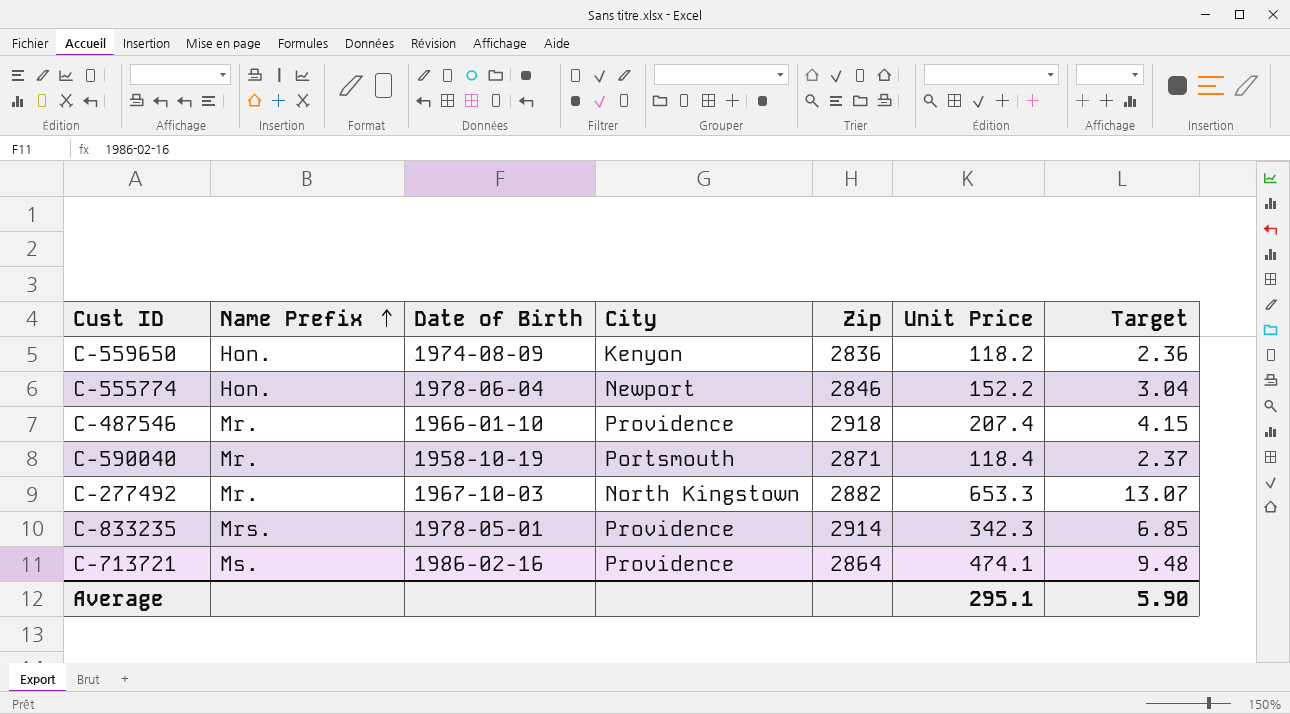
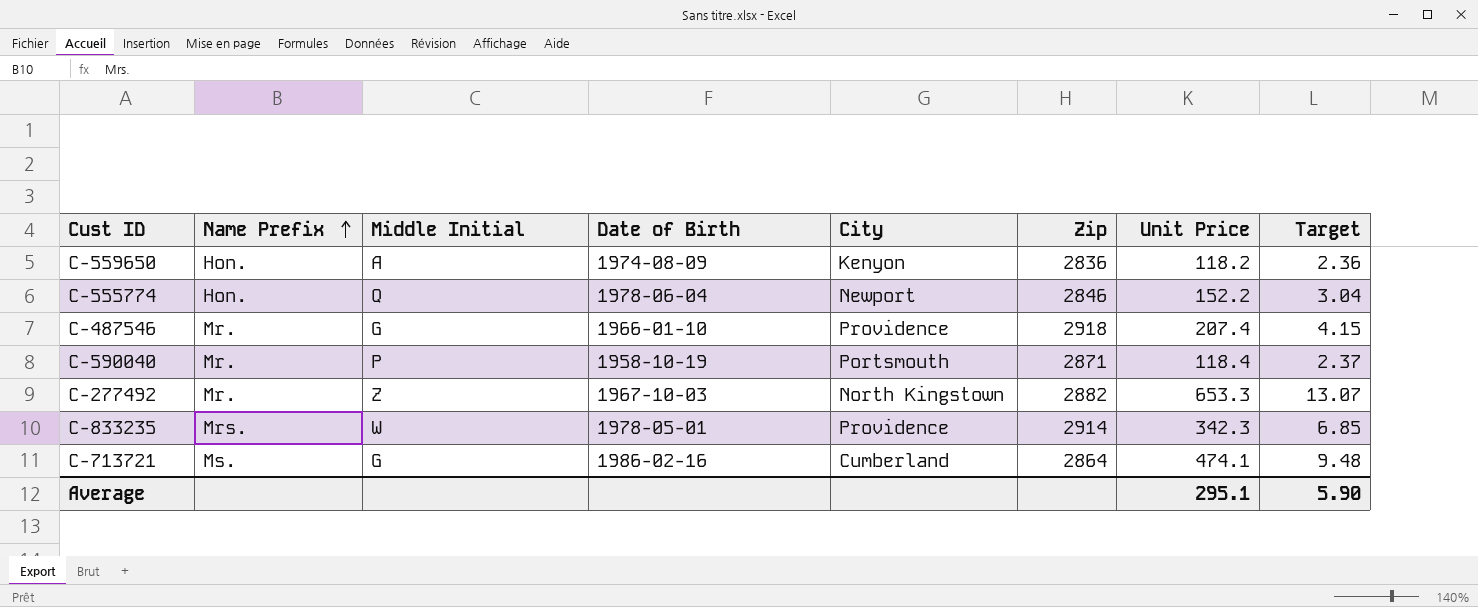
column Middle Initial | position: none -> 3
C-713721 | City: Providence -> Cumberland

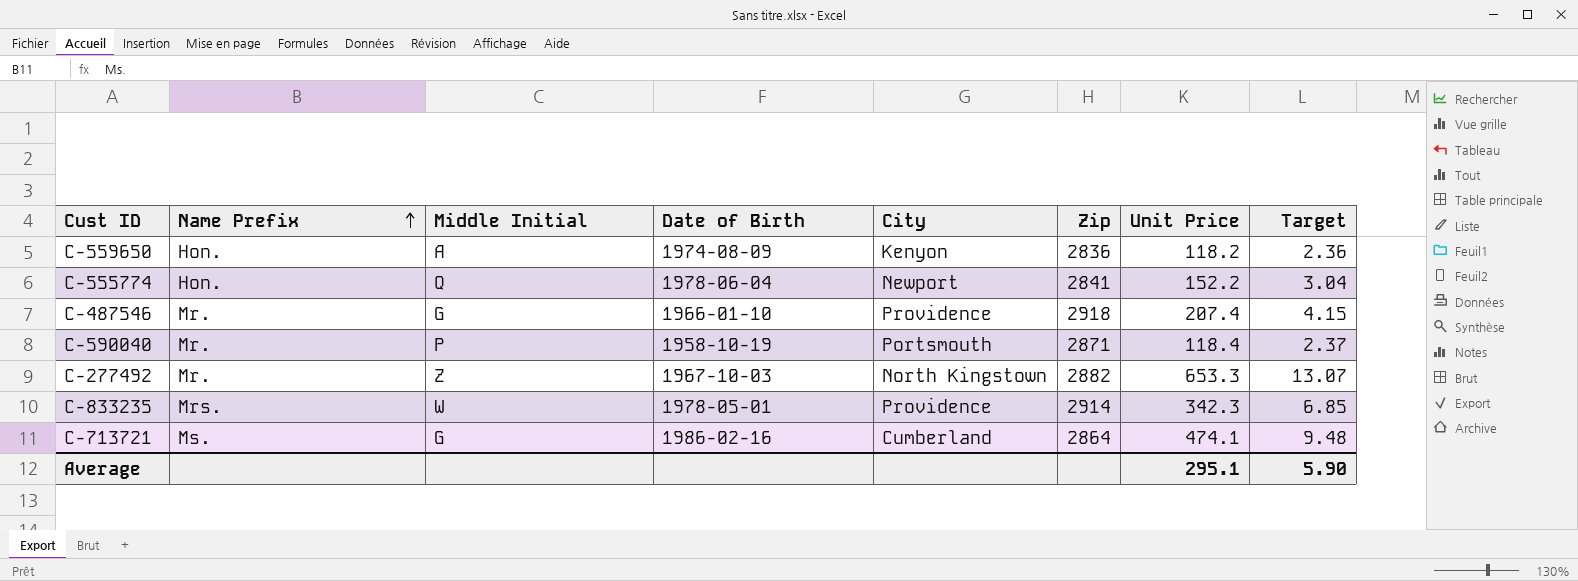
C-555774 | Zip: 2846 -> 2841

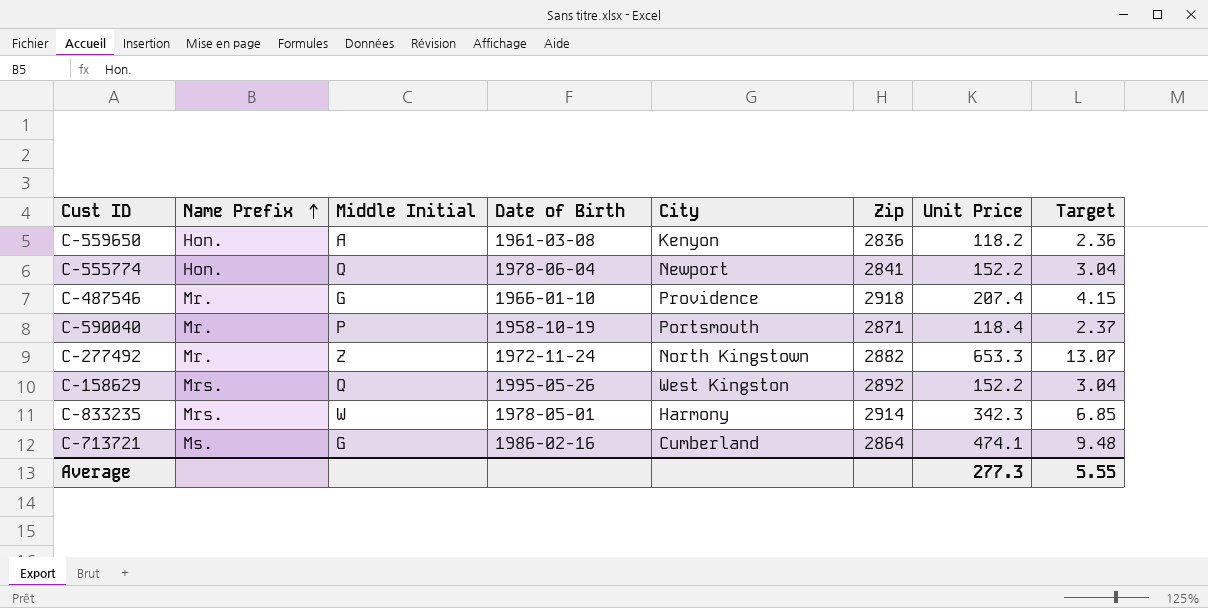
C-559650 | Date of Birth: 1974-08-09 -> 1961-03-08
C-277492 | Date of Birth: 1967-10-03 -> 1972-11-24
row C-158629: none -> Mrs. | Q | 1995-05-26 | West Kingston | 2892 | 152.2 | 3.04
C-833235 | City: Providence -> Harmony
Average | Unit Price: 295.1 -> 277.3
Average | Target: 5.90 -> 5.55

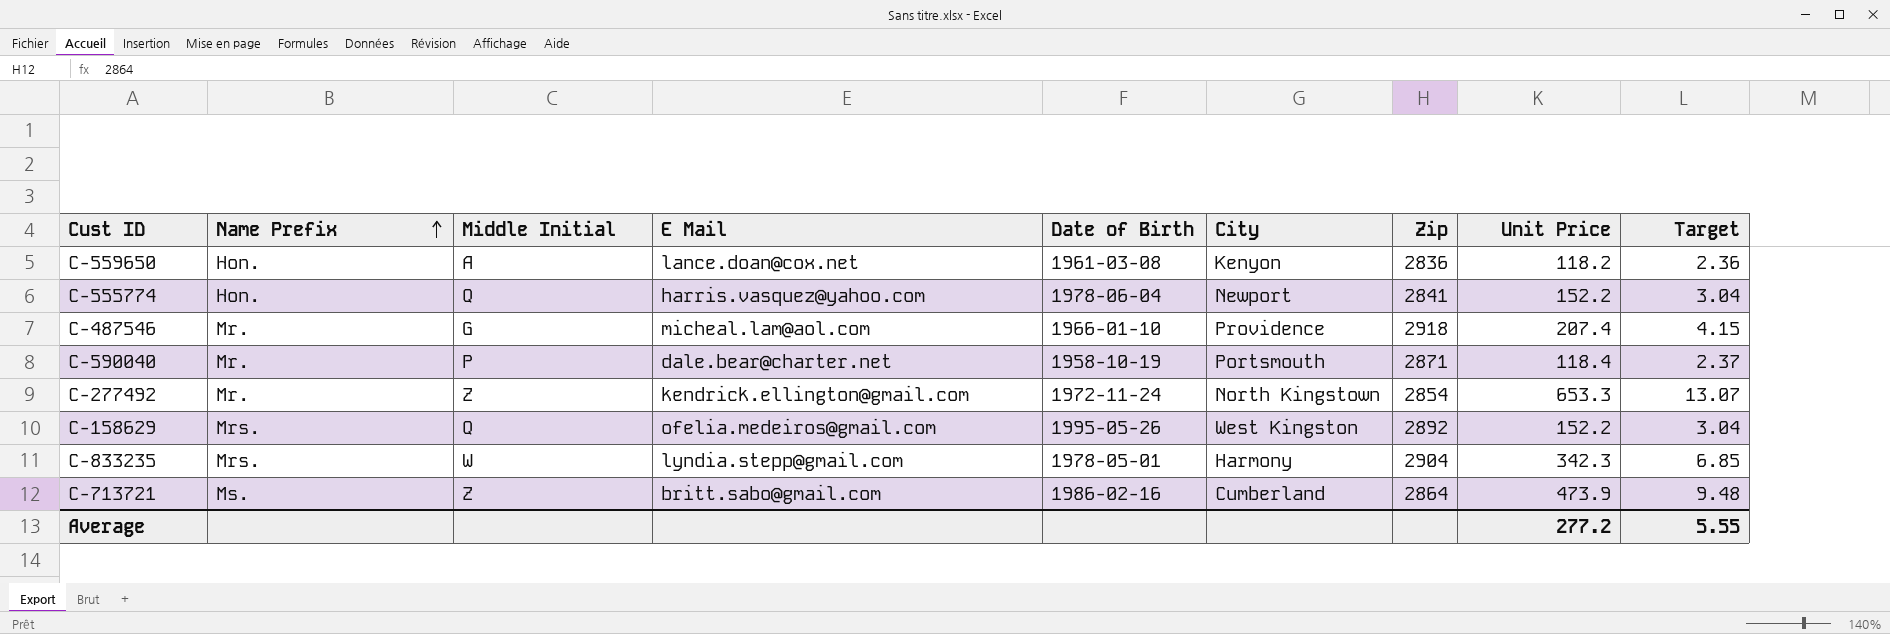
column E Mail | position: none -> 4
C-277492 | Zip: 2882 -> 2854
C-833235 | Zip: 2914 -> 2904
C-713721 | Middle Initial: G -> Z
C-713721 | Unit Price: 474.1 -> 473.9
Average | Unit Price: 277.3 -> 277.2

